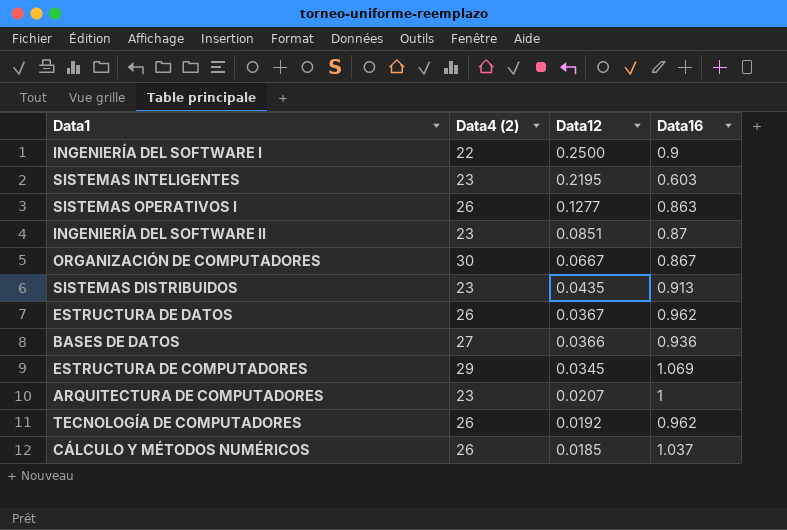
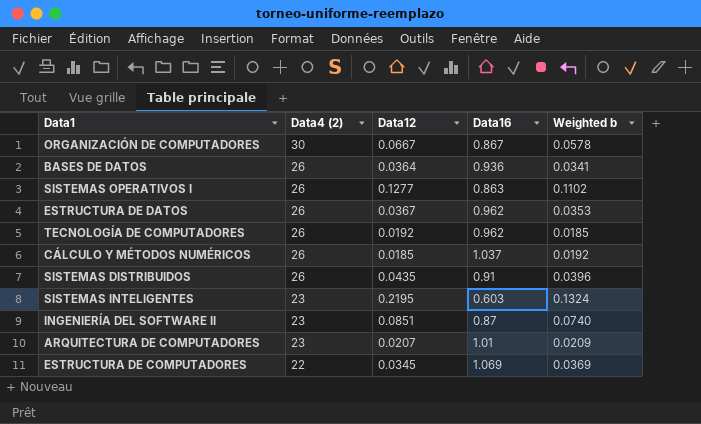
row order: Data12 descending -> Data4 (2) descending
column Weighted b | formula: none -> [Data12] * [Data16]
row INGENIERÍA DEL SOFTWARE I: 22 | 0.2500 | 0.9 -> none
BASES DE DATOS | Data4 (2): 27 -> 26
BASES DE DATOS | Data12: 0.0366 -> 0.0364
SISTEMAS DISTRIBUIDOS | Data4 (2): 23 -> 26
SISTEMAS DISTRIBUIDOS | Data16: 0.913 -> 0.91
ARQUITECTURA DE COMPUTADORES | Data16: 1 -> 1.01
ESTRUCTURA DE COMPUTADORES | Data4 (2): 29 -> 22

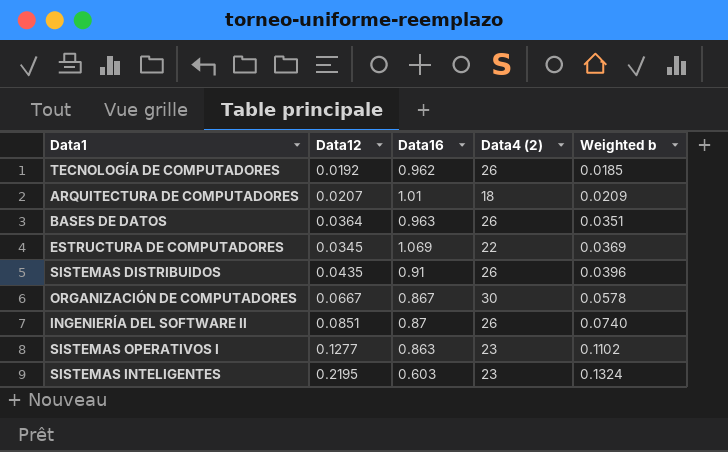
row order: Data4 (2) descending -> Weighted b ascending
column Data4 (2) | position: 2 -> 4
row ESTRUCTURA DE DATOS: 26 | 0.0367 | 0.962 | 0.0353 -> none
row CÁLCULO Y MÉTODOS NUMÉRICOS: 26 | 0.0185 | 1.037 | 0.0192 -> none
ARQUITECTURA DE COMPUTADORES | Data4 (2): 23 -> 18
BASES DE DATOS | Data16: 0.936 -> 0.963
BASES DE DATOS | Weighted b: 0.0341 -> 0.0351
INGENIERÍA DEL SOFTWARE II | Data4 (2): 23 -> 26
SISTEMAS OPERATIVOS I | Data4 (2): 26 -> 23

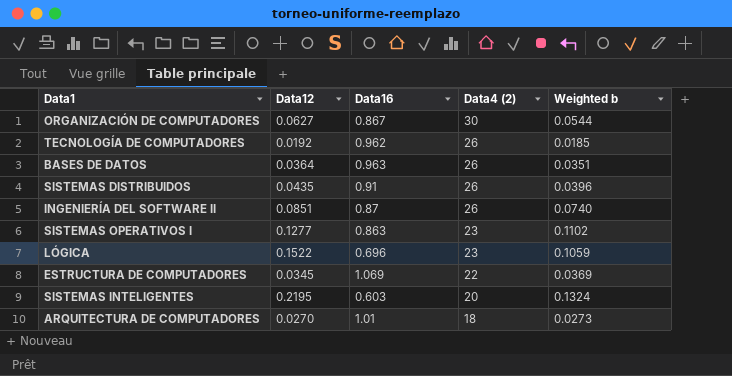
row order: Weighted b ascending -> Data4 (2) descending
ORGANIZACIÓN DE COMPUTADORES | Data12: 0.0667 -> 0.0627
ORGANIZACIÓN DE COMPUTADORES | Weighted b: 0.0578 -> 0.0544
row LÓGICA: none -> 0.1522 | 0.696 | 23 | 0.1059
SISTEMAS INTELIGENTES | Data4 (2): 23 -> 20
ARQUITECTURA DE COMPUTADORES | Data12: 0.0207 -> 0.0270
ARQUITECTURA DE COMPUTADORES | Weighted b: 0.0209 -> 0.0273

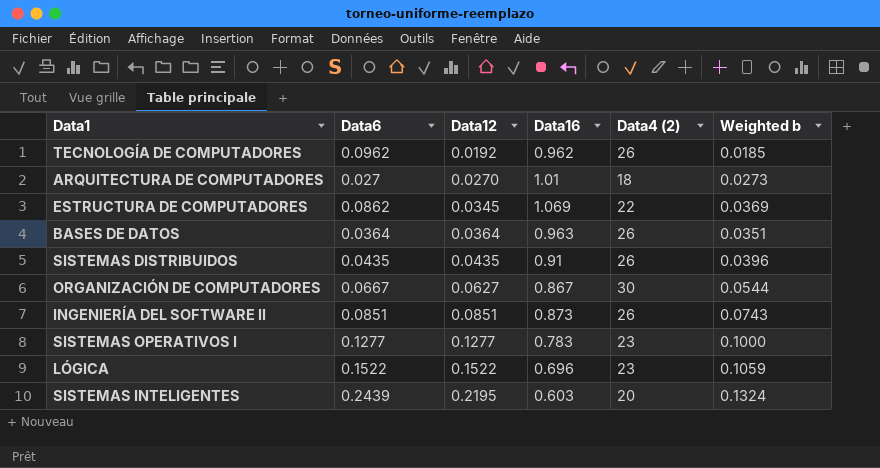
row order: Data4 (2) descending -> Data12 ascending
column Data6 | position: none -> 2
INGENIERÍA DEL SOFTWARE II | Data16: 0.87 -> 0.873
INGENIERÍA DEL SOFTWARE II | Weighted b: 0.0740 -> 0.0743
SISTEMAS OPERATIVOS I | Data16: 0.863 -> 0.783
SISTEMAS OPERATIVOS I | Weighted b: 0.1102 -> 0.1000

